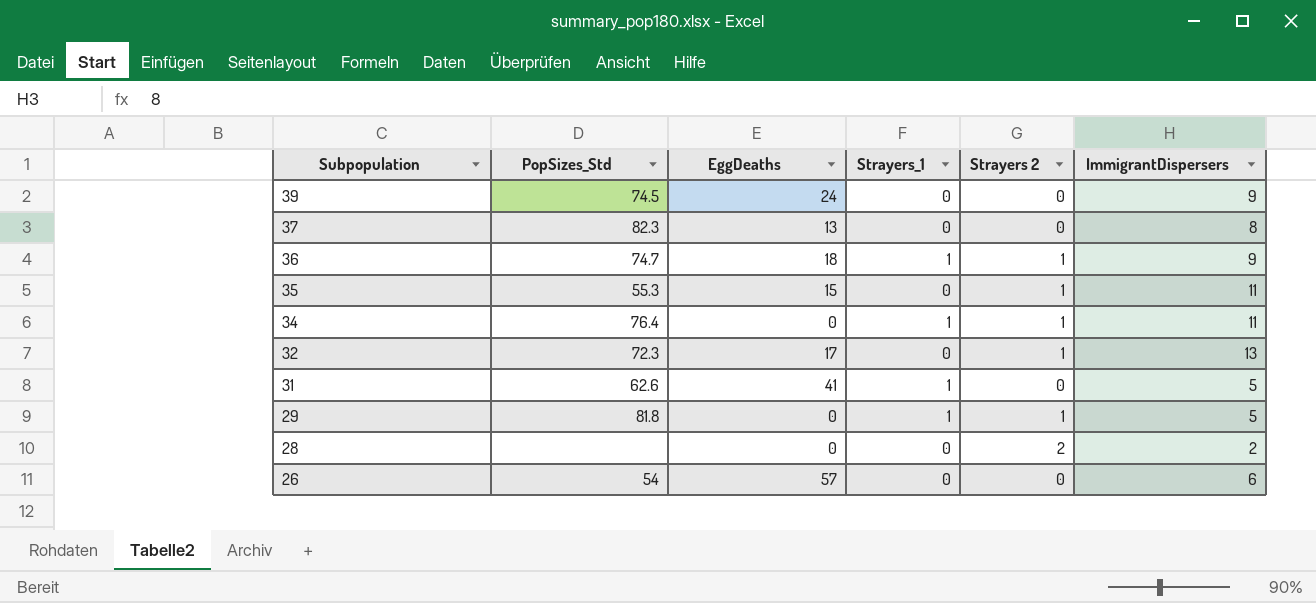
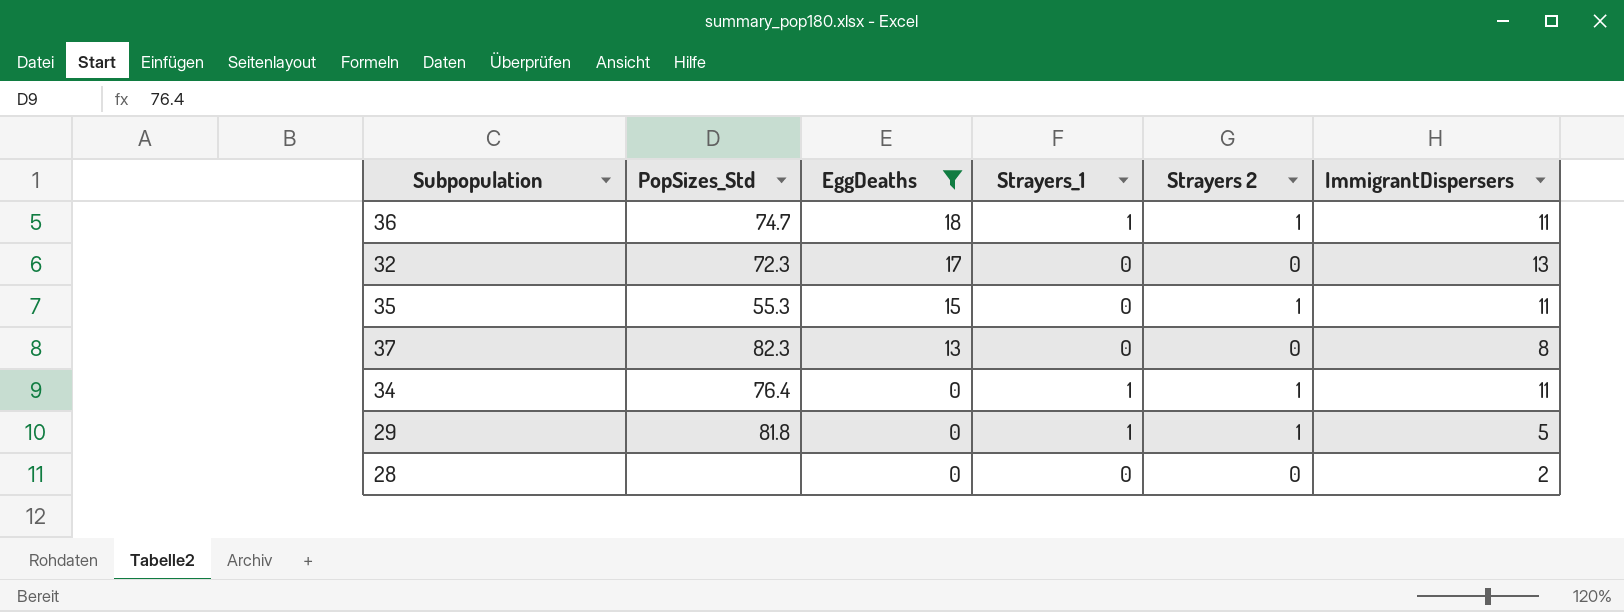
filter: none -> EggDeaths <= 18
row order: Subpopulation descending -> EggDeaths descending
36 | ImmigrantDispersers: 9 -> 11
32 | Strayers 2: 1 -> 0
28 | Strayers 2: 2 -> 0

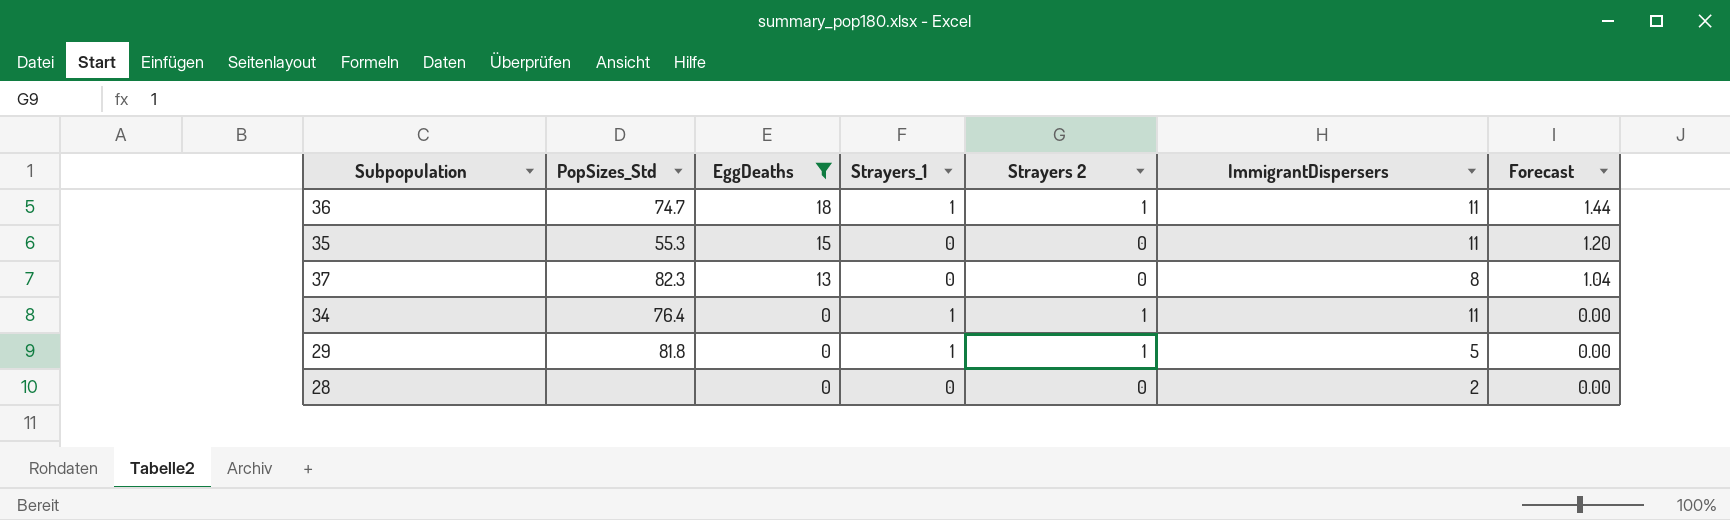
column Forecast | formula: none -> [EggDeaths] * 0.08
row 32: 72.3 | 17 | 0 | 0 | 13 -> none
35 | Strayers 2: 1 -> 0

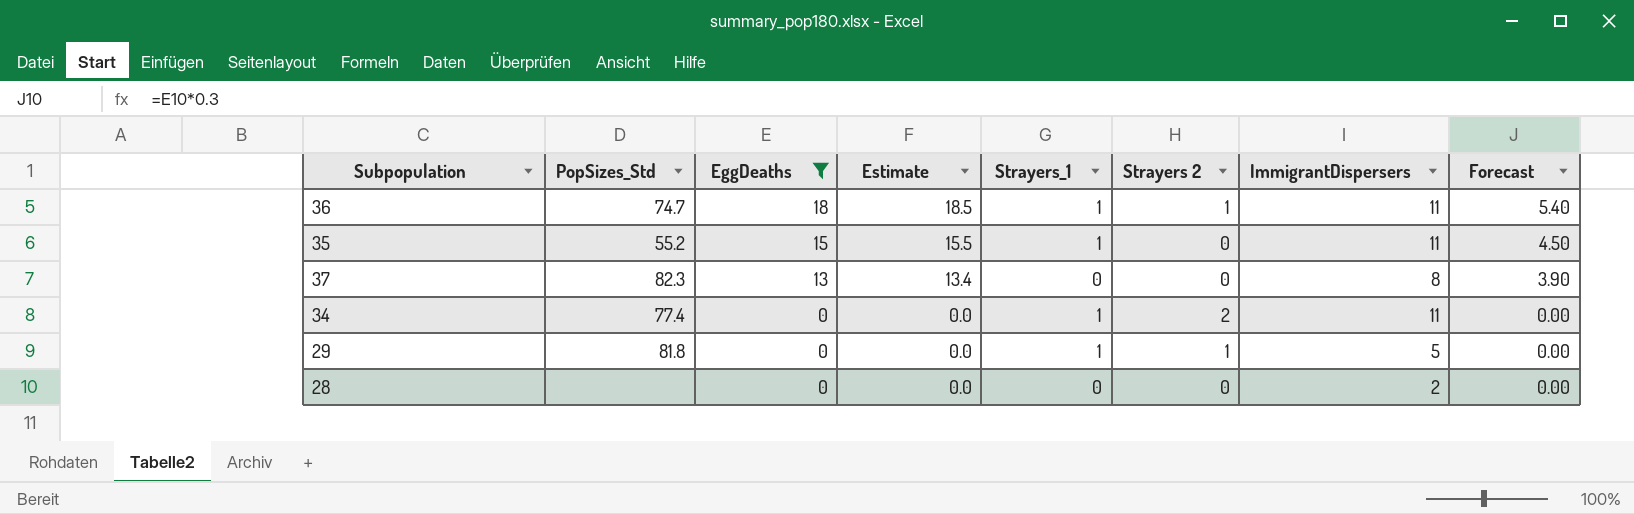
column Estimate | formula: none -> [EggDeaths] * 1.03
column Forecast | formula: [EggDeaths] * 0.08 -> [EggDeaths] * 0.3
35 | PopSizes_Std: 55.3 -> 55.2
35 | Strayers_1: 0 -> 1
34 | PopSizes_Std: 76.4 -> 77.4
34 | Strayers 2: 1 -> 2

